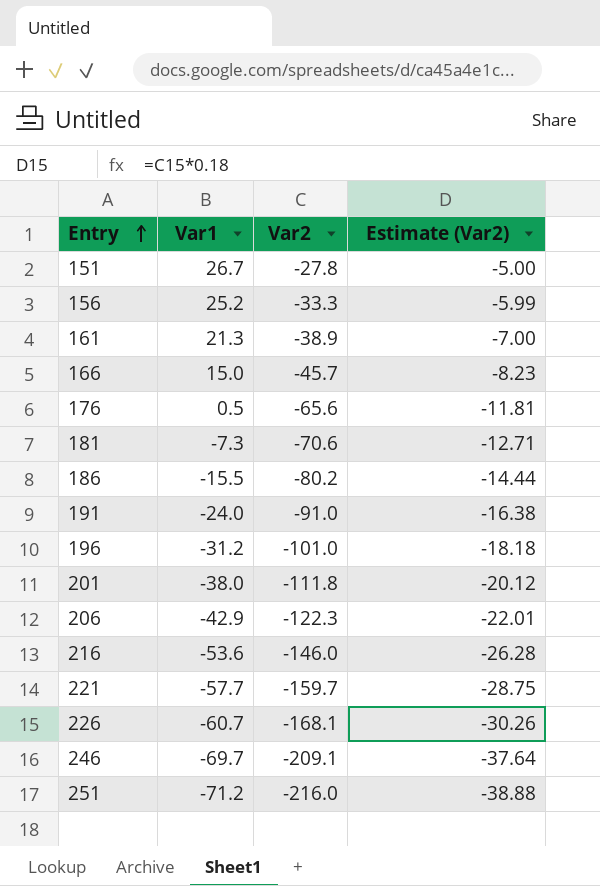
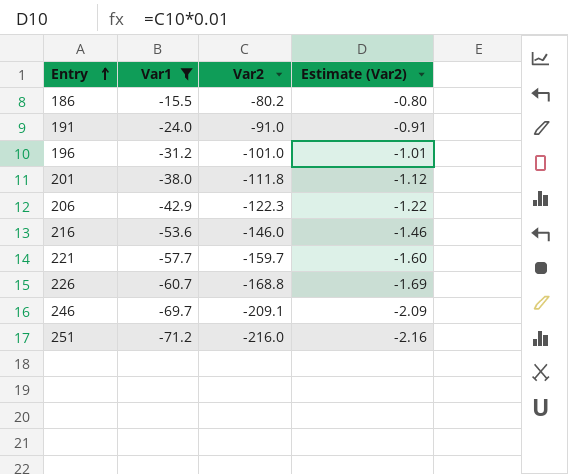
filter: none -> Var1 <= -15.5
column Estimate (Var2) | formula: [Var2] * 0.18 -> [Var2] * 0.01
226 | Var2: -168.1 -> -168.8

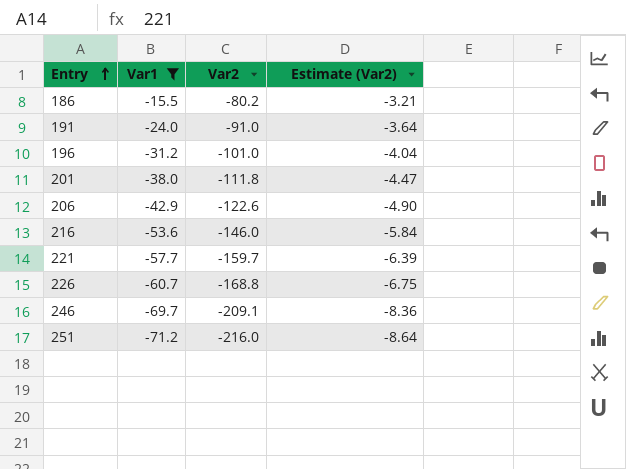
column Estimate (Var2) | formula: [Var2] * 0.01 -> [Var2] * 0.04
206 | Var2: -122.3 -> -122.6

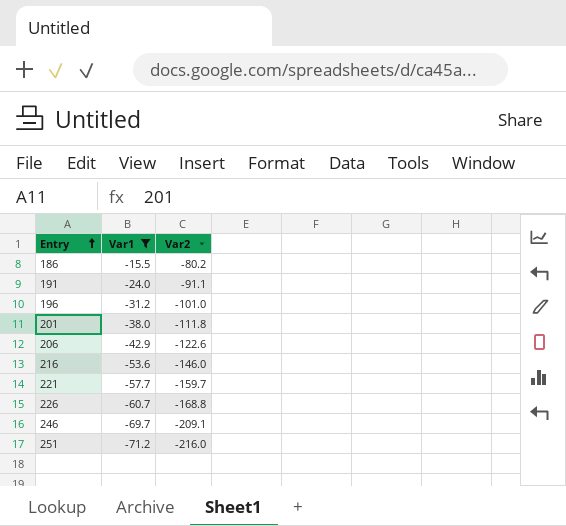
column Estimate (Var2) | formula: [Var2] * 0.04 -> none
191 | Var2: -91.0 -> -91.1

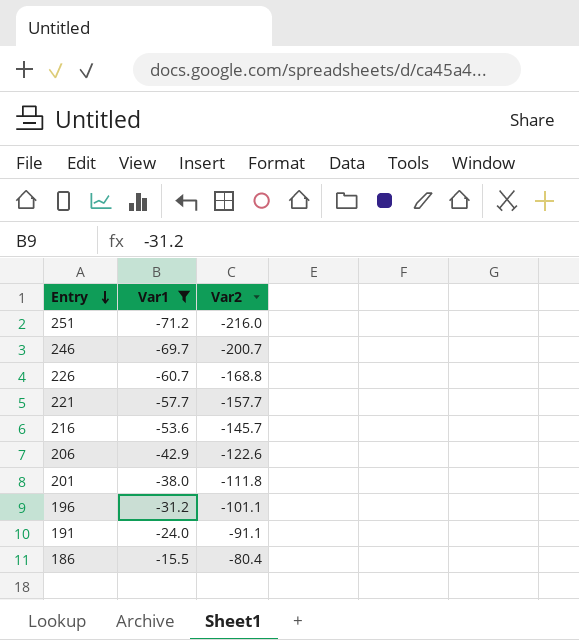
row order: Entry ascending -> Entry descending
246 | Var2: -209.1 -> -200.7
221 | Var2: -159.7 -> -157.7
216 | Var2: -146.0 -> -145.7
196 | Var2: -101.0 -> -101.1
186 | Var2: -80.2 -> -80.4

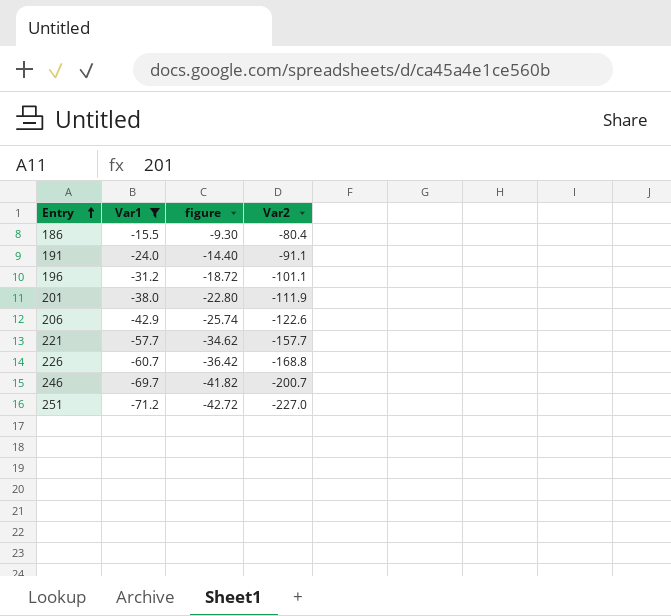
row order: Entry descending -> Entry ascending
column figure | formula: none -> [Var1] * 0.6
row 216: -53.6 | -145.7 -> none
201 | Var2: -111.8 -> -111.9
251 | Var2: -216.0 -> -227.0

